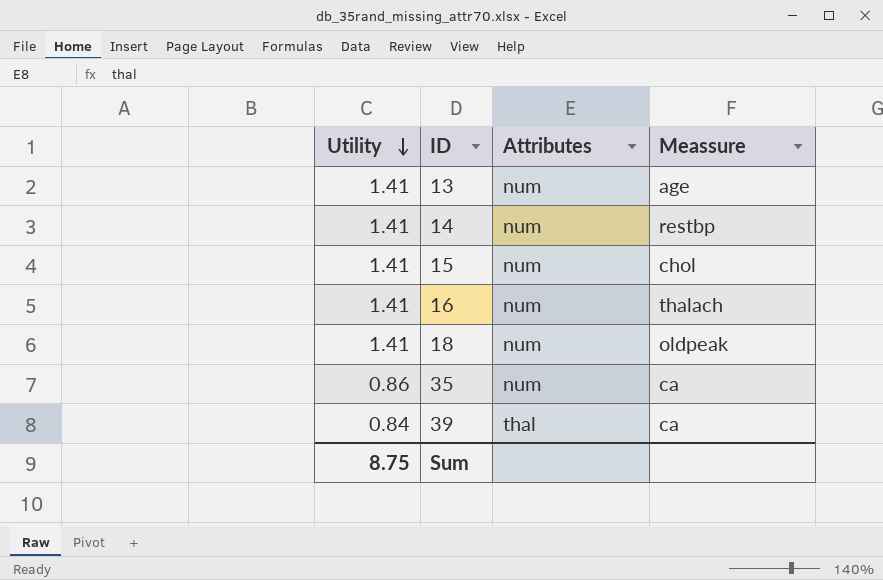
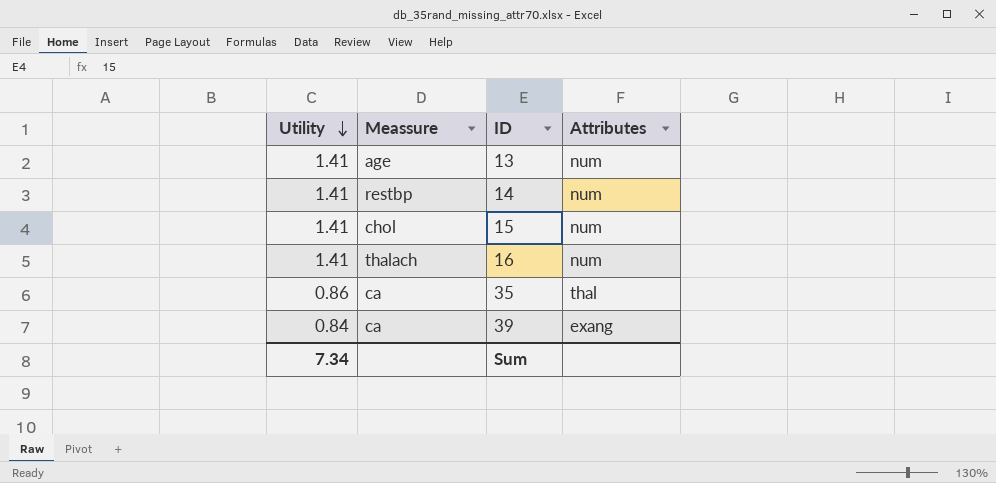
column Meassure | position: 4 -> 2
row 18: 1.41 | num | oldpeak -> none
35 | Attributes: num -> thal
39 | Attributes: thal -> exang
Sum | Utility: 8.75 -> 7.34

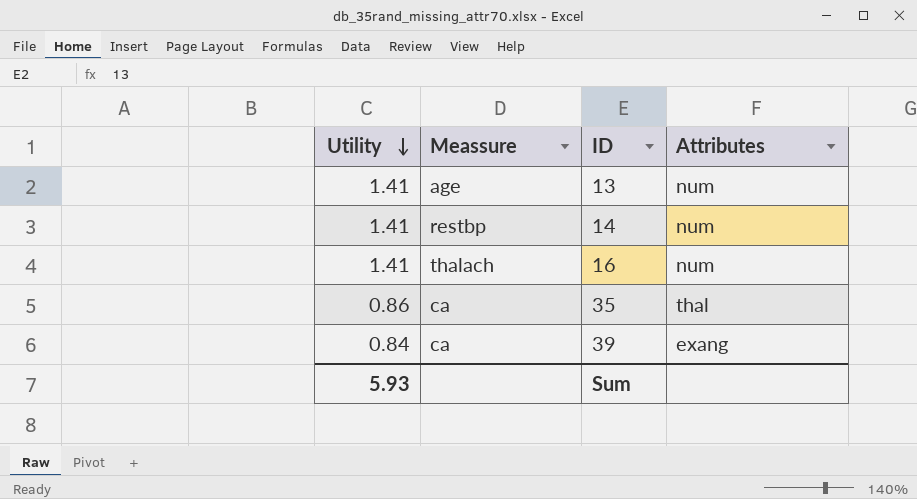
row 15: 1.41 | chol | num -> none
Sum | Utility: 7.34 -> 5.93

